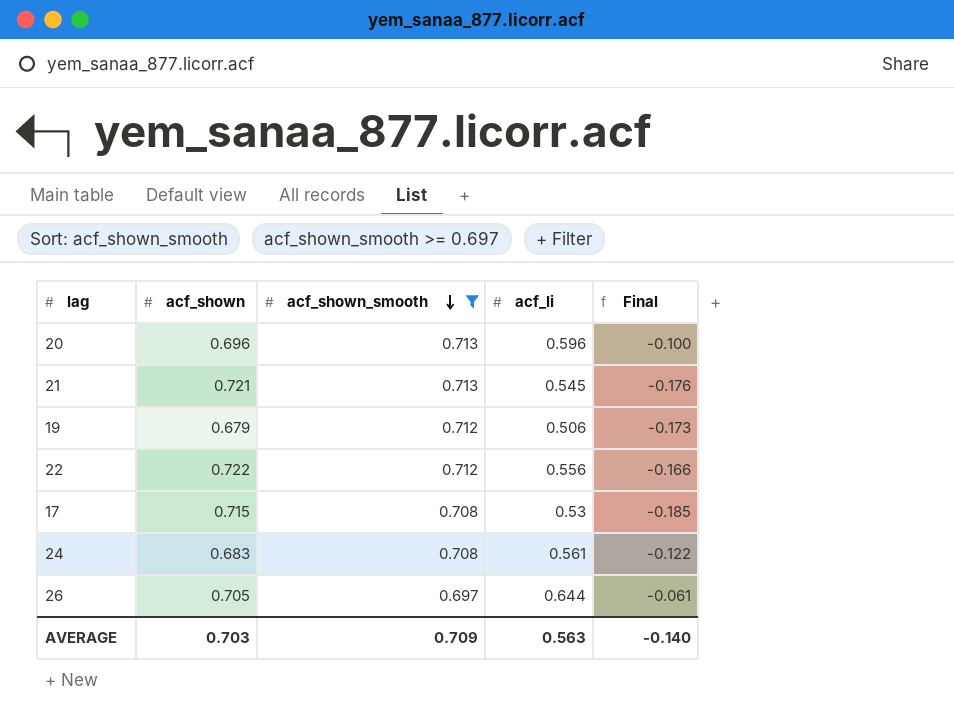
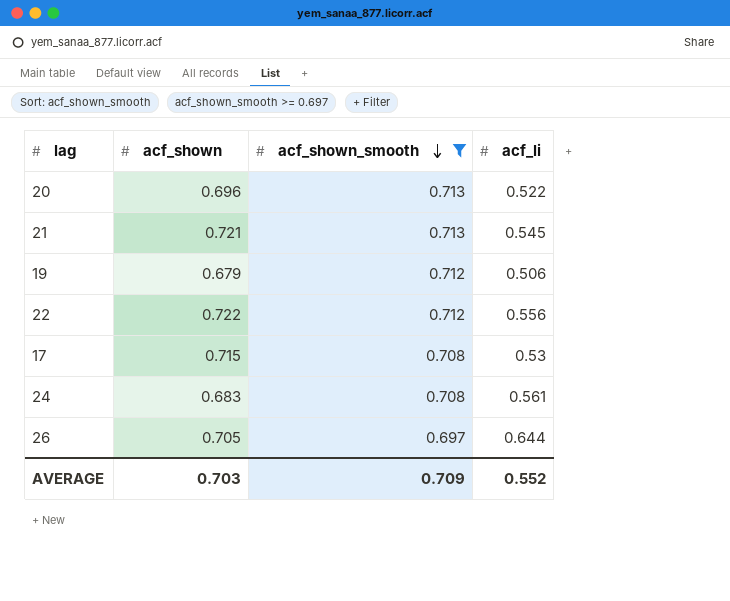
column Final | formula: [acf_li] - [acf_shown] -> none
20 | acf_li: 0.596 -> 0.522
AVERAGE | acf_li: 0.563 -> 0.552

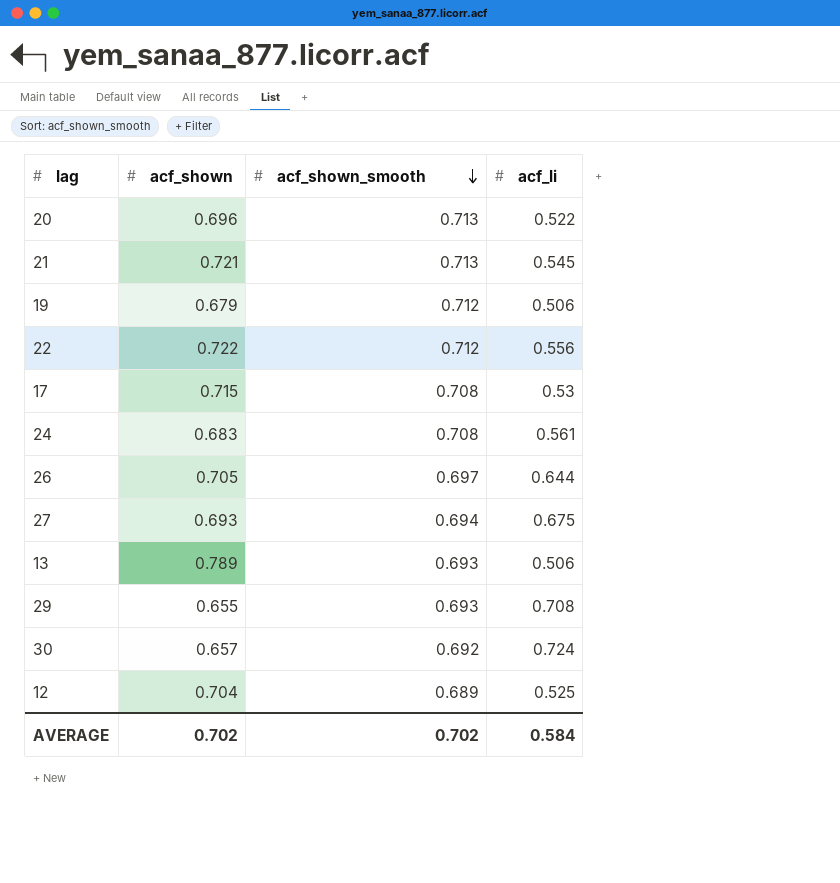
filter: acf_shown_smooth >= 0.697 -> none
AVERAGE | acf_shown: 0.703 -> 0.702
AVERAGE | acf_shown_smooth: 0.709 -> 0.702
AVERAGE | acf_li: 0.552 -> 0.584

